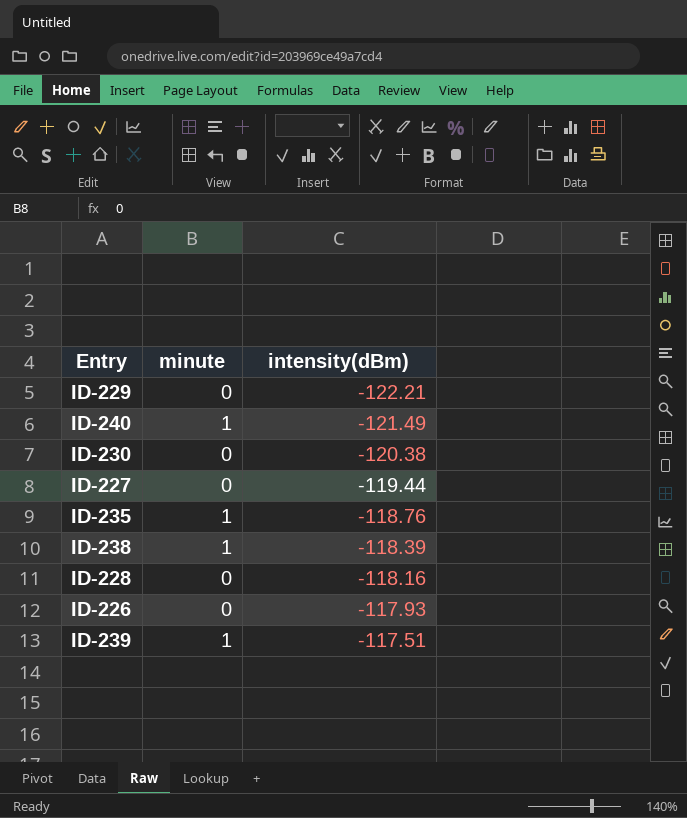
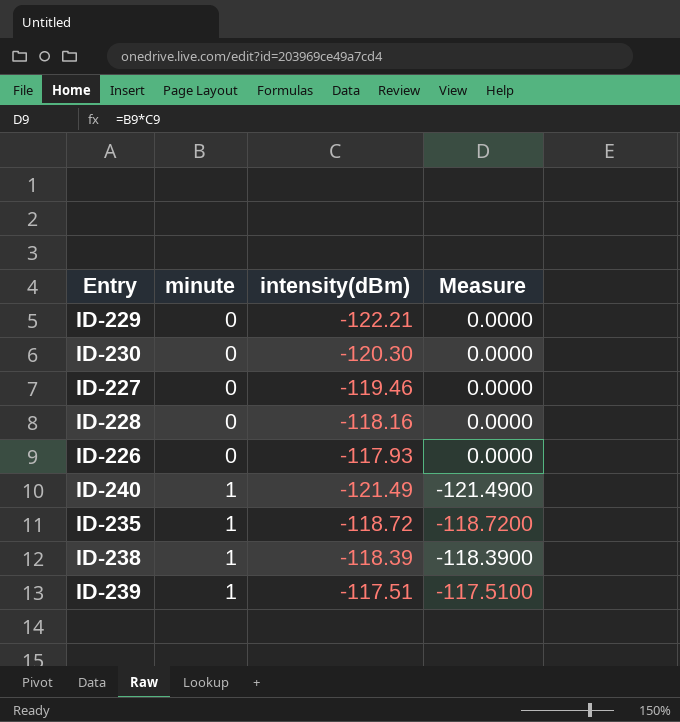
row order: intensity(dBm) ascending -> minute ascending
column Measure | formula: none -> [minute] * [intensity(dBm)]
ID-230 | intensity(dBm): -120.38 -> -120.30
ID-227 | intensity(dBm): -119.44 -> -119.46
ID-235 | intensity(dBm): -118.76 -> -118.72

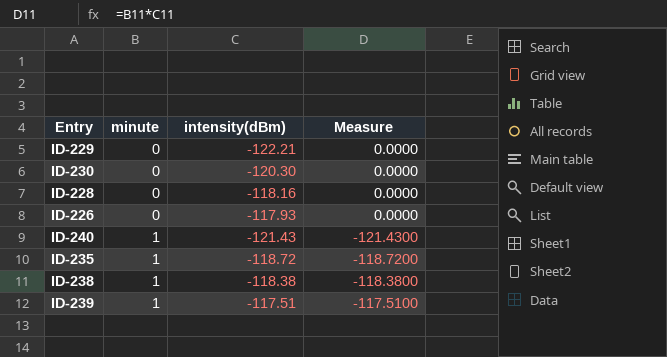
row ID-227: 0 | -119.46 | 0.0000 -> none
ID-240 | intensity(dBm): -121.49 -> -121.43
ID-240 | Measure: -121.4900 -> -121.4300
ID-238 | intensity(dBm): -118.39 -> -118.38
ID-238 | Measure: -118.3900 -> -118.3800

